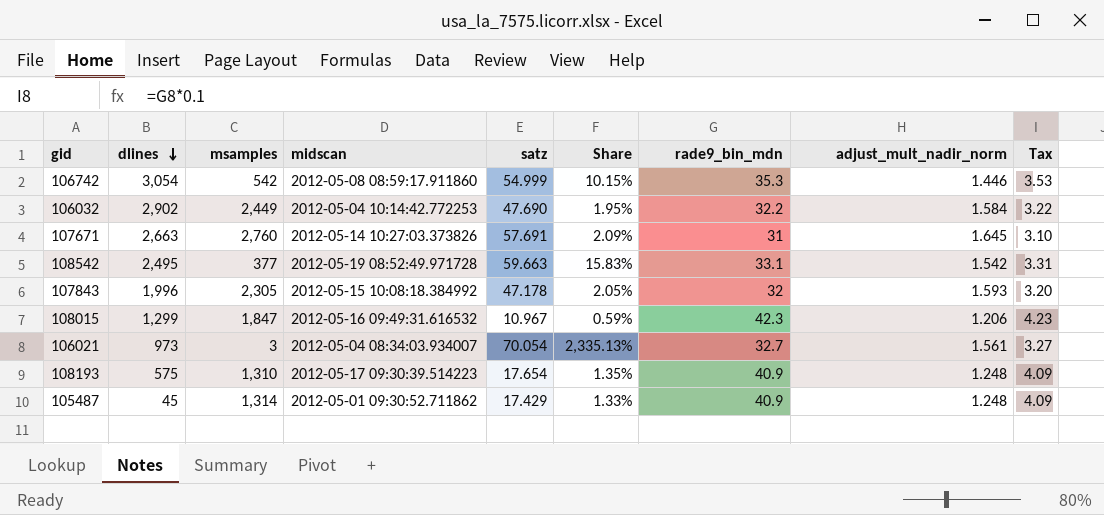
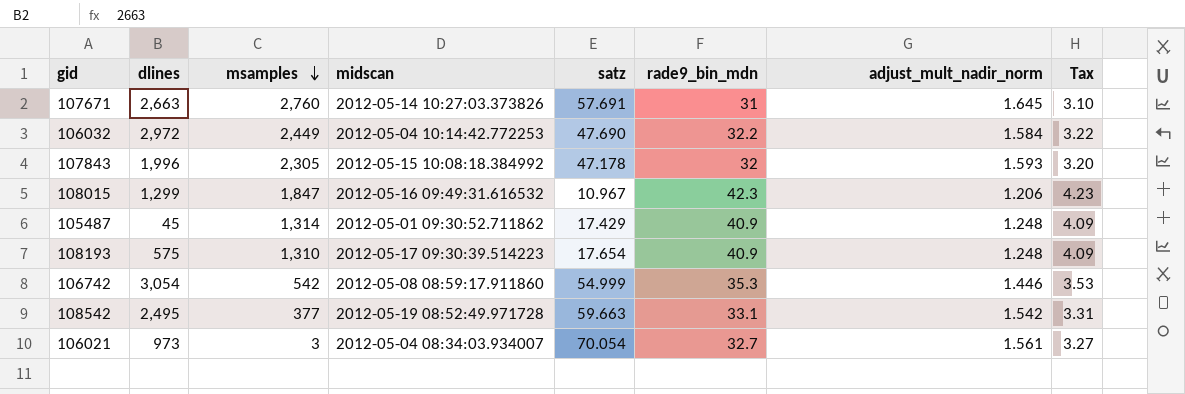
row order: dlines descending -> msamples descending
column Share | formula: [satz] / [msamples] -> none
106032 | dlines: 2,902 -> 2,972

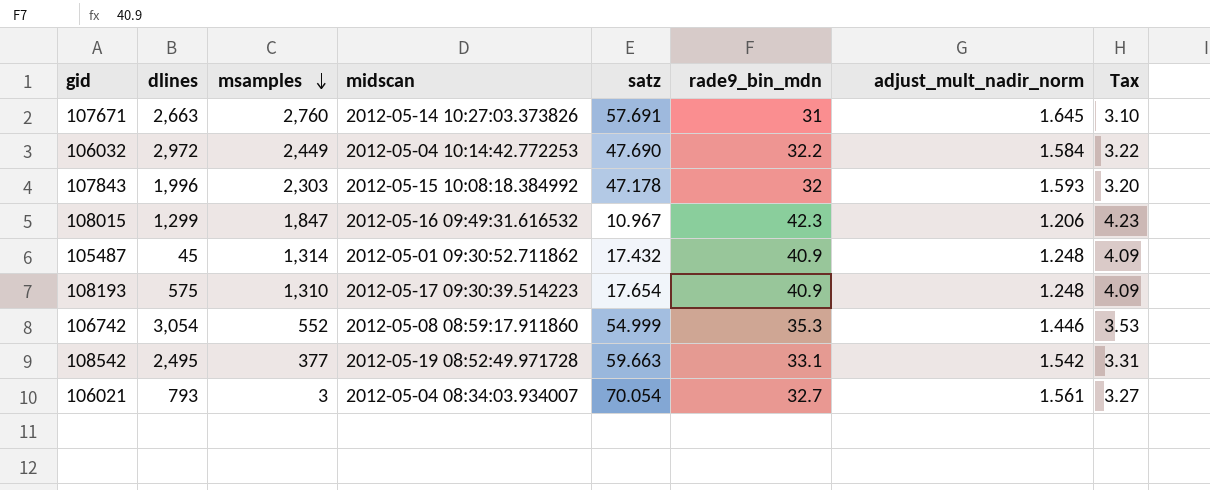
107843 | msamples: 2,305 -> 2,303
105487 | satz: 17.429 -> 17.432
106742 | msamples: 542 -> 552
106021 | dlines: 973 -> 793

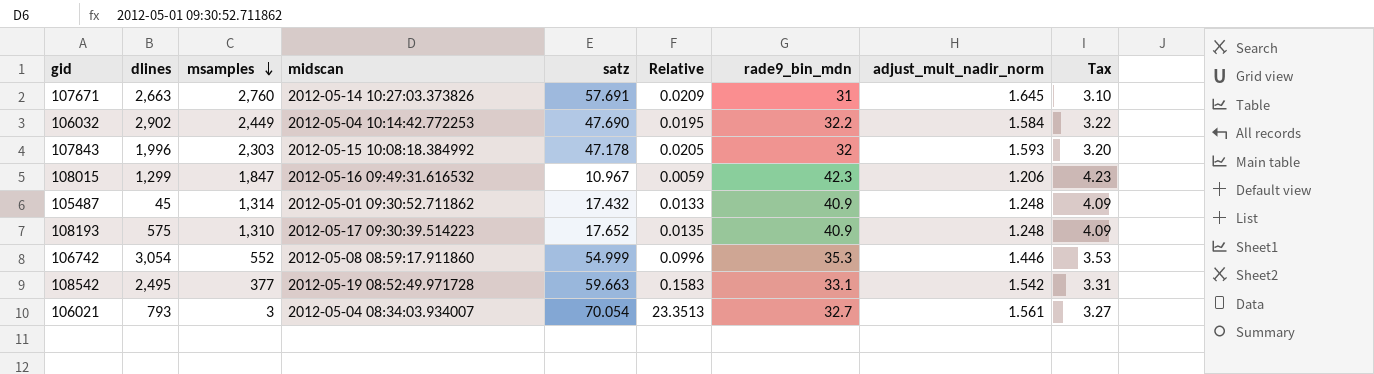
column Relative | formula: none -> [satz] / [msamples]
106032 | dlines: 2,972 -> 2,902
108193 | satz: 17.654 -> 17.652

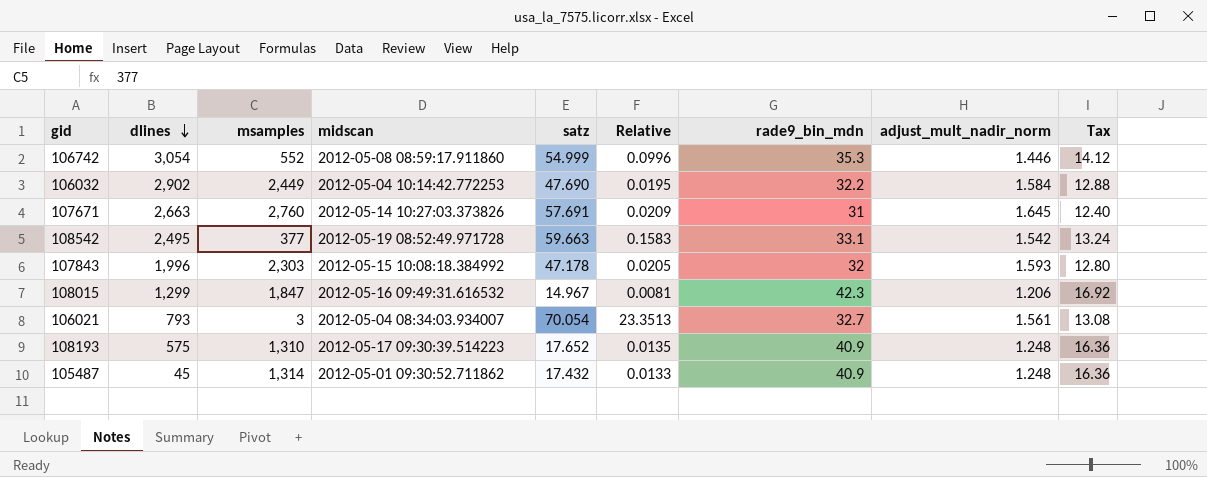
row order: msamples descending -> dlines descending
column Tax | formula: [rade9_bin_mdn] * 0.1 -> [rade9_bin_mdn] * 0.4
108015 | satz: 10.967 -> 14.967
108015 | Relative: 0.0059 -> 0.0081

